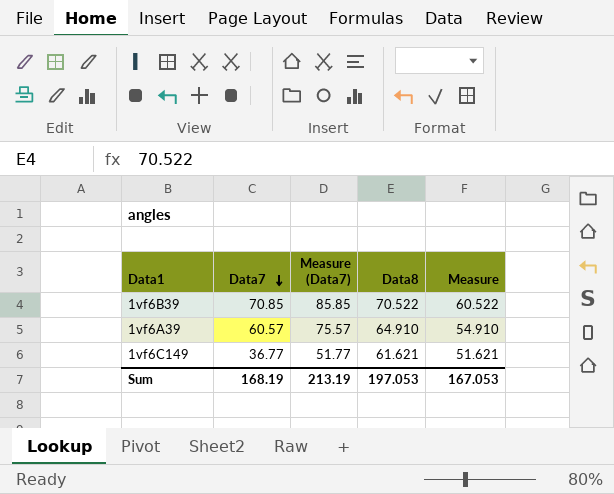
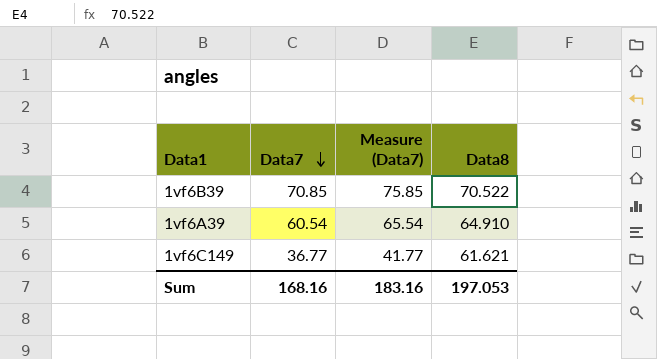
column Measure | formula: [Data8] - 10 -> none
column Measure (Data7) | formula: [Data7] + 15 -> [Data7] + 5
1vf6A39 | Data7: 60.57 -> 60.54
Sum | Data7: 168.19 -> 168.16
Sum | Measure (Data7): 213.19 -> 183.16

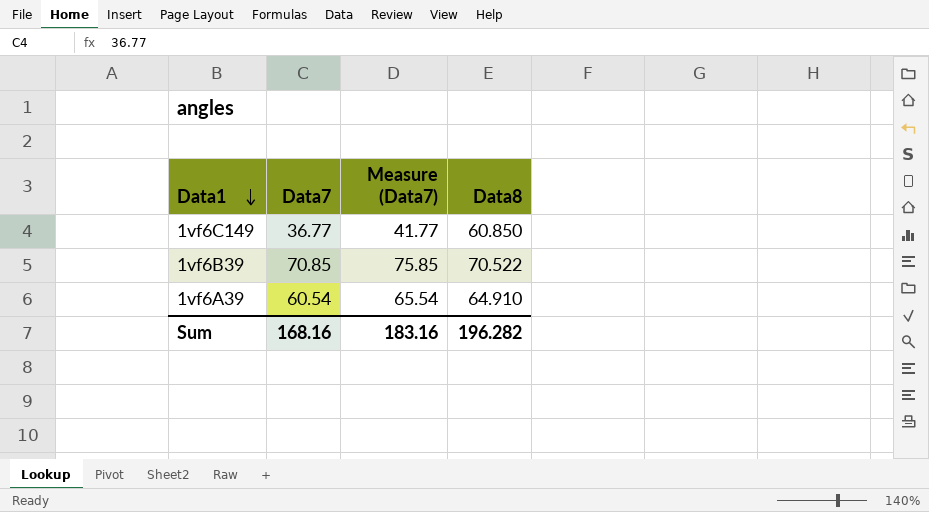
row order: Data7 descending -> Data1 descending
1vf6C149 | Data8: 61.621 -> 60.850
Sum | Data8: 197.053 -> 196.282

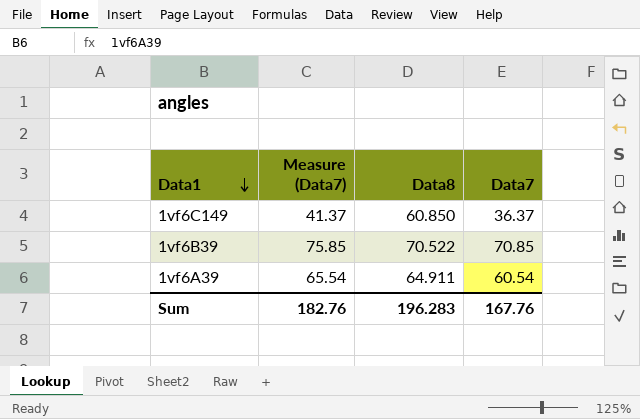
column Data7 | position: 2 -> 4
1vf6C149 | Measure (Data7): 41.77 -> 41.37
1vf6C149 | Data7: 36.77 -> 36.37
1vf6A39 | Data8: 64.910 -> 64.911
Sum | Measure (Data7): 183.16 -> 182.76
Sum | Data8: 196.282 -> 196.283
Sum | Data7: 168.16 -> 167.76

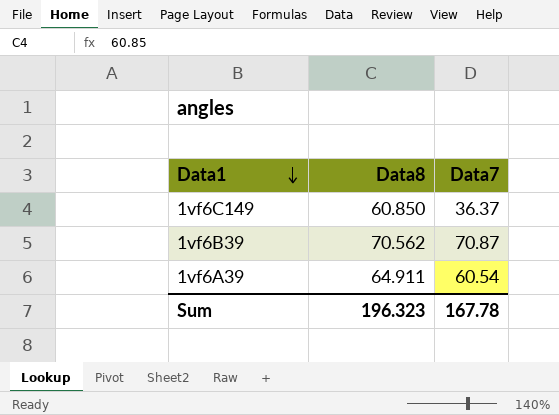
column Measure (Data7) | formula: [Data7] + 5 -> none
1vf6B39 | Data8: 70.522 -> 70.562
1vf6B39 | Data7: 70.85 -> 70.87
Sum | Data8: 196.283 -> 196.323
Sum | Data7: 167.76 -> 167.78

